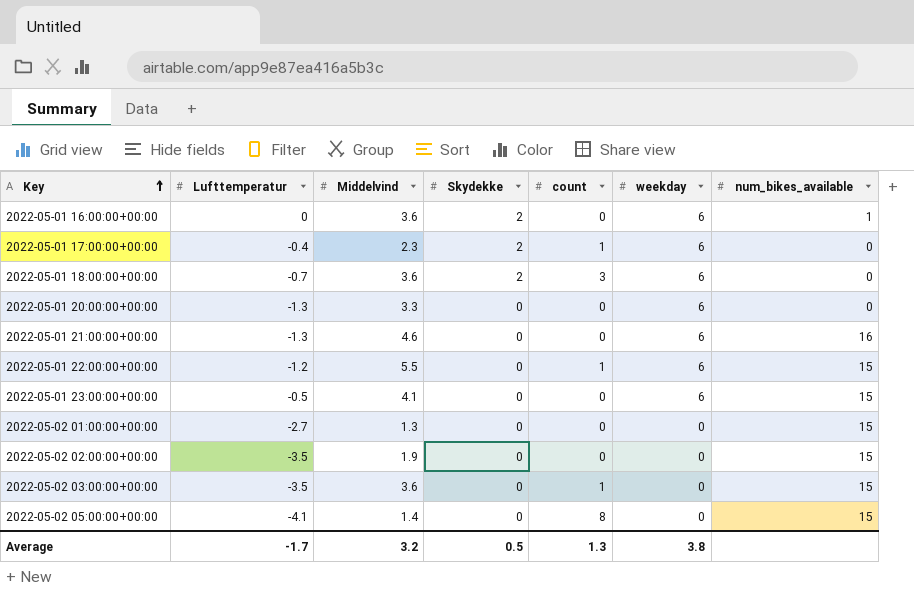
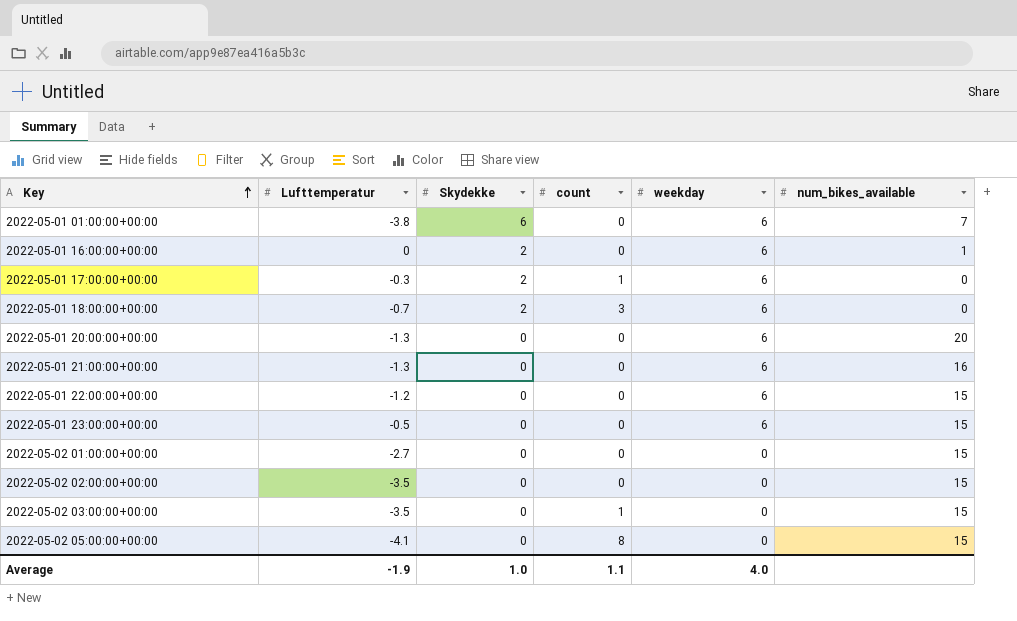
column Middelvind | position: 3 -> none
row 2022-05-01 01:00:00+00:00: none -> -3.8 | 6 | 0 | 6 | 7
2022-05-01 17:00:00+00:00 | Lufttemperatur: -0.4 -> -0.3
2022-05-01 20:00:00+00:00 | num_bikes_available: 0 -> 20
2022-05-01 22:00:00+00:00 | count: 1 -> 0
Average | Lufttemperatur: -1.7 -> -1.9
Average | Skydekke: 0.5 -> 1.0
Average | count: 1.3 -> 1.1
Average | weekday: 3.8 -> 4.0

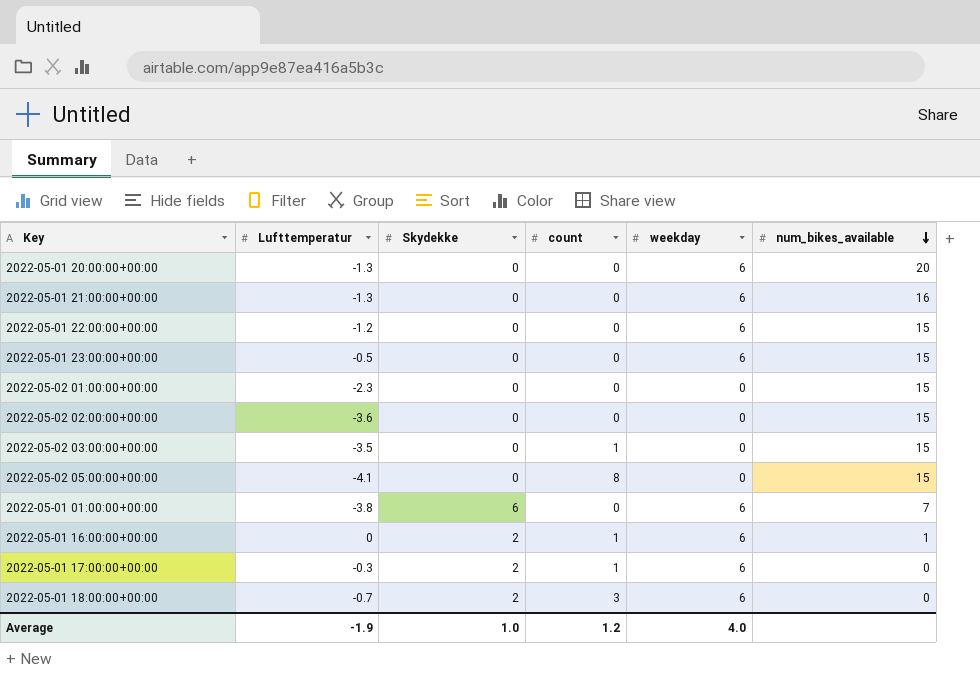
row order: Key ascending -> num_bikes_available descending
2022-05-02 01:00:00+00:00 | Lufttemperatur: -2.7 -> -2.3
2022-05-02 02:00:00+00:00 | Lufttemperatur: -3.5 -> -3.6
2022-05-01 16:00:00+00:00 | count: 0 -> 1
Average | count: 1.1 -> 1.2

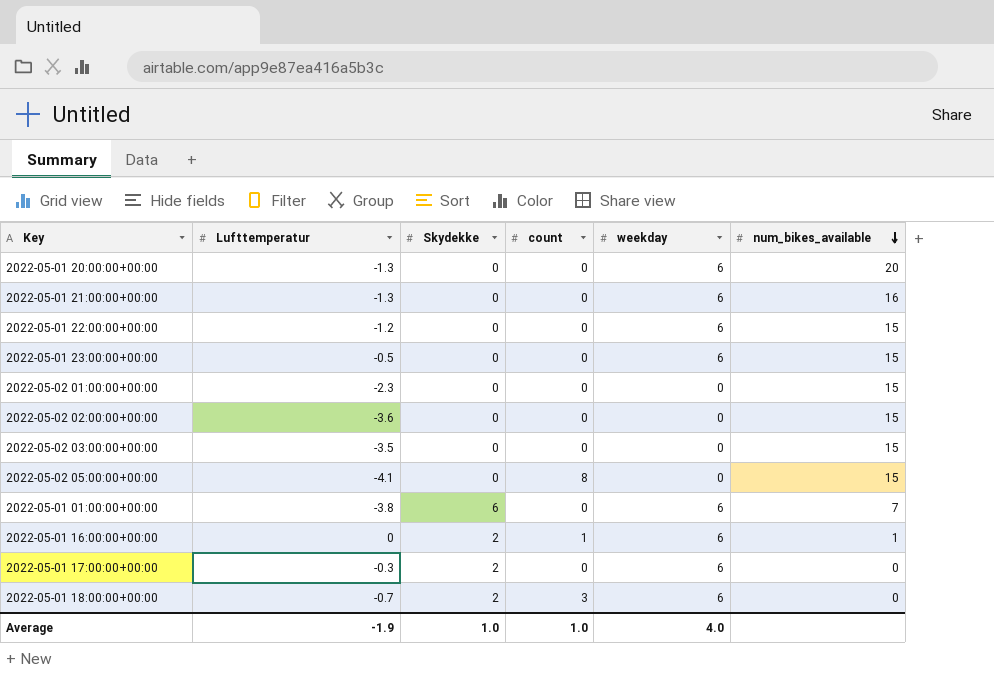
2022-05-02 03:00:00+00:00 | count: 1 -> 0
2022-05-01 17:00:00+00:00 | count: 1 -> 0
Average | count: 1.2 -> 1.0

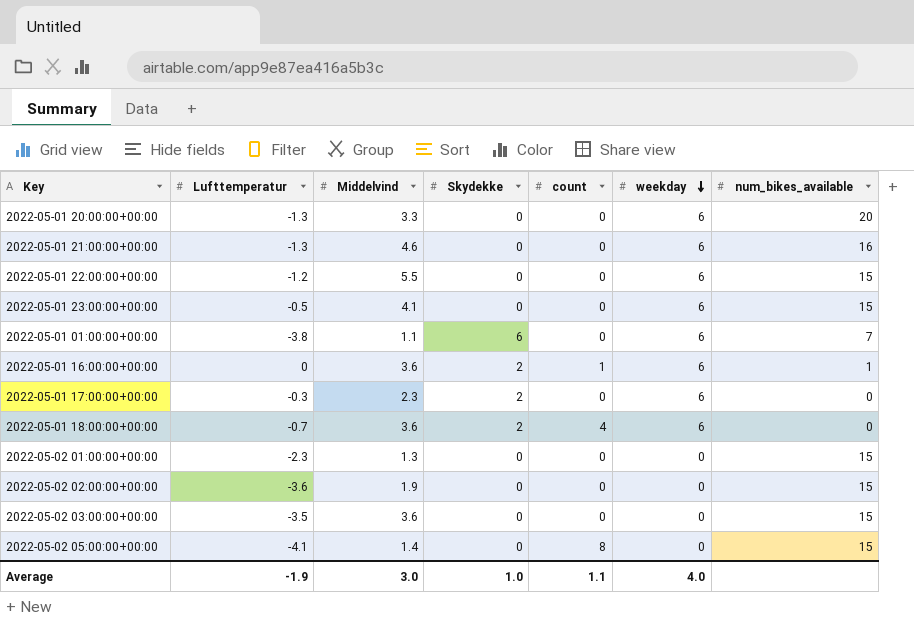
row order: num_bikes_available descending -> weekday descending
column Middelvind | position: none -> 3
2022-05-01 18:00:00+00:00 | count: 3 -> 4
Average | count: 1.0 -> 1.1

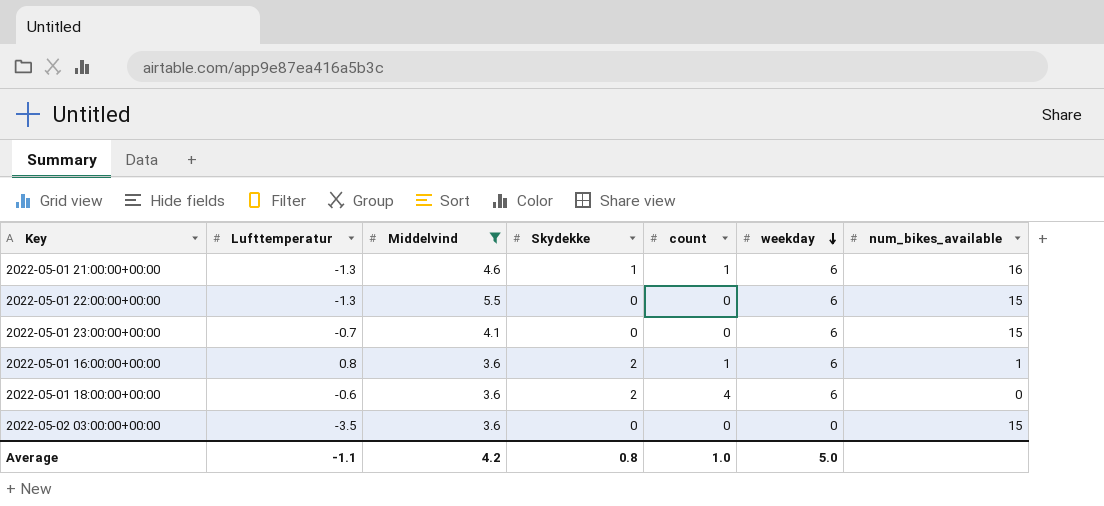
filter: none -> Middelvind >= 3.6
2022-05-01 21:00:00+00:00 | Skydekke: 0 -> 1
2022-05-01 21:00:00+00:00 | count: 0 -> 1
2022-05-01 22:00:00+00:00 | Lufttemperatur: -1.2 -> -1.3
2022-05-01 23:00:00+00:00 | Lufttemperatur: -0.5 -> -0.7
2022-05-01 16:00:00+00:00 | Lufttemperatur: 0 -> 0.8
2022-05-01 18:00:00+00:00 | Lufttemperatur: -0.7 -> -0.6
Average | Lufttemperatur: -1.9 -> -1.1
Average | Middelvind: 3.0 -> 4.2
Average | Skydekke: 1.0 -> 0.8
Average | count: 1.1 -> 1.0
Average | weekday: 4.0 -> 5.0

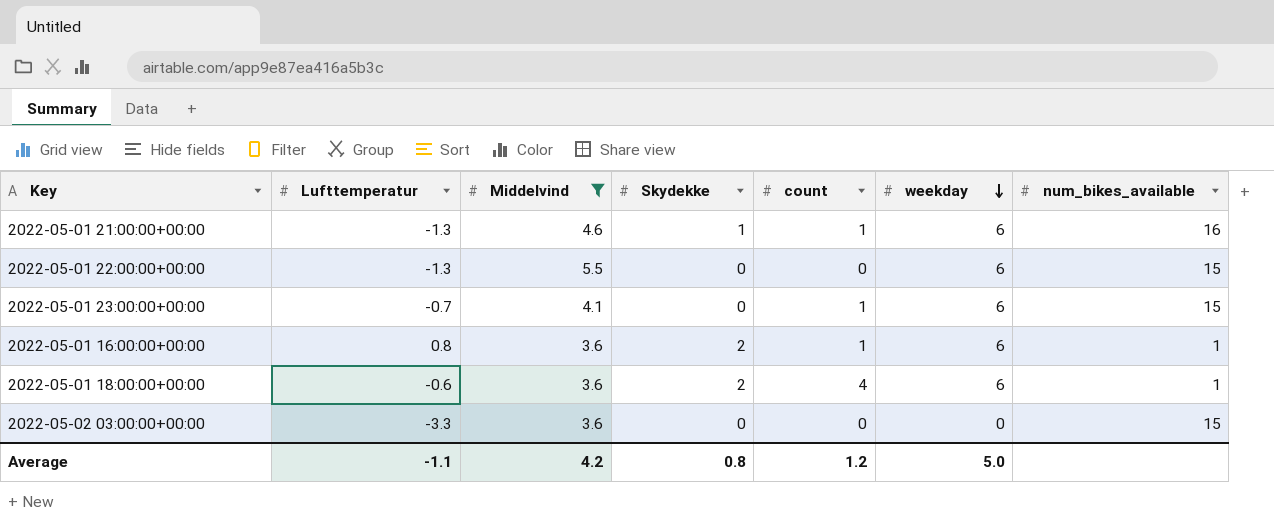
2022-05-01 23:00:00+00:00 | count: 0 -> 1
2022-05-01 18:00:00+00:00 | num_bikes_available: 0 -> 1
2022-05-02 03:00:00+00:00 | Lufttemperatur: -3.5 -> -3.3
Average | count: 1.0 -> 1.2

